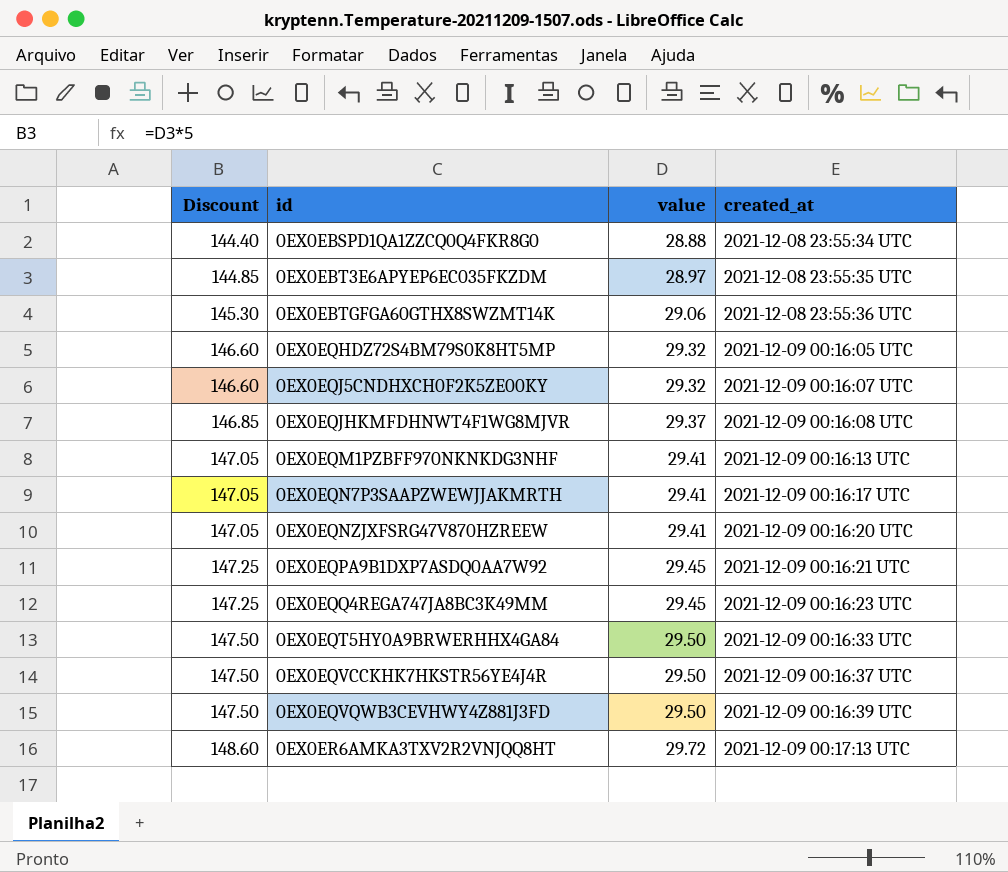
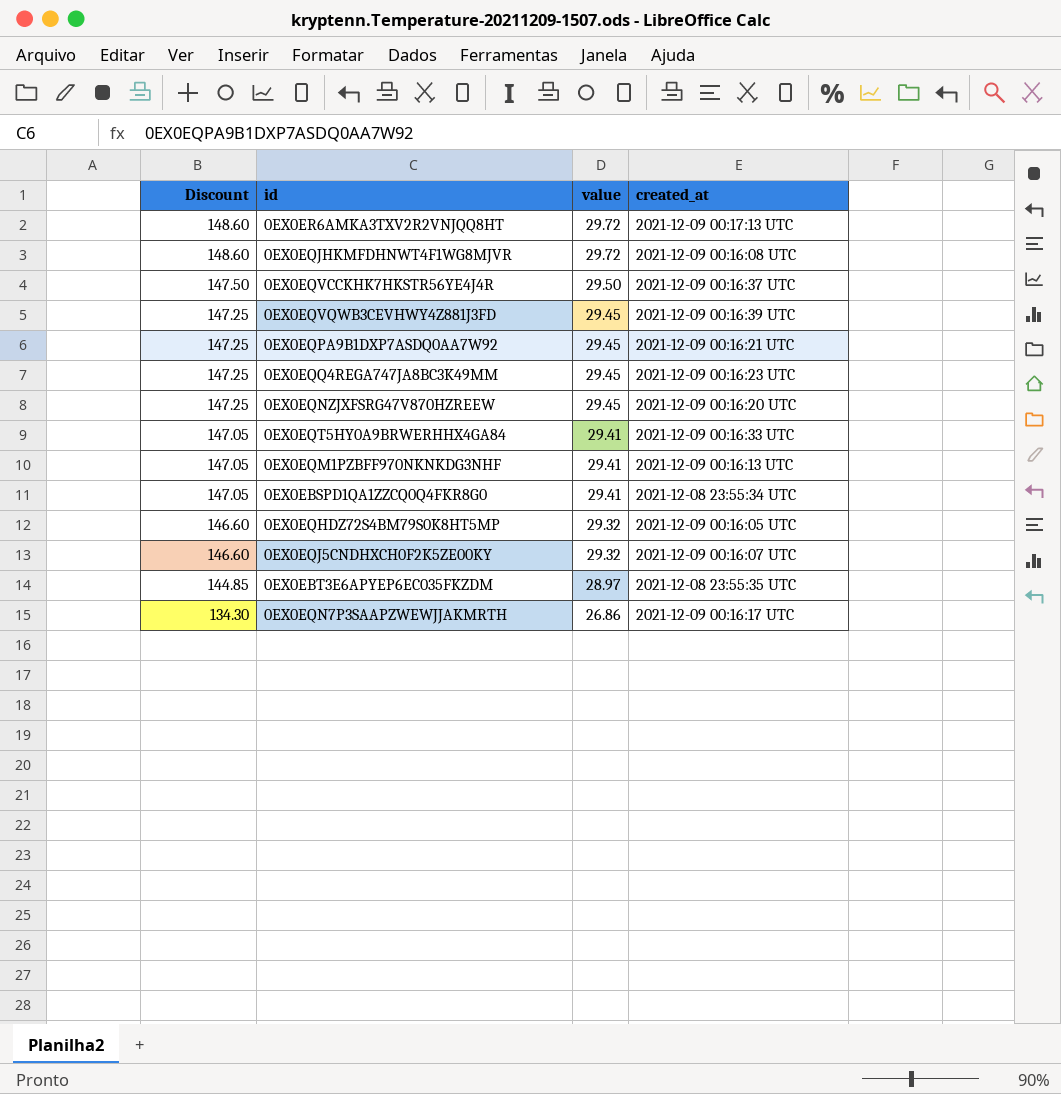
row order: Discount ascending -> Discount descending
row 0EX0EBTGFGA60GTHX8SWZMT14K: 145.30 | 29.06 | 2021-12-08 23:55:36 UTC -> none
0EX0EQJHKMFDHNWT4F1WG8MJVR | Discount: 146.85 -> 148.60
0EX0EQJHKMFDHNWT4F1WG8MJVR | value: 29.37 -> 29.72
0EX0EQVQWB3CEVHWY4Z881J3FD | Discount: 147.50 -> 147.25
0EX0EQVQWB3CEVHWY4Z881J3FD | value: 29.50 -> 29.45
0EX0EQNZJXFSRG47V870HZREEW | Discount: 147.05 -> 147.25
0EX0EQNZJXFSRG47V870HZREEW | value: 29.41 -> 29.45
0EX0EQT5HY0A9BRWERHHX4GA84 | Discount: 147.50 -> 147.05
0EX0EQT5HY0A9BRWERHHX4GA84 | value: 29.50 -> 29.41
0EX0EBSPD1QA1ZZCQ0Q4FKR8G0 | Discount: 144.40 -> 147.05
0EX0EBSPD1QA1ZZCQ0Q4FKR8G0 | value: 28.88 -> 29.41
0EX0EQN7P3SAAPZWEWJJAKMRTH | Discount: 147.05 -> 134.30
0EX0EQN7P3SAAPZWEWJJAKMRTH | value: 29.41 -> 26.86

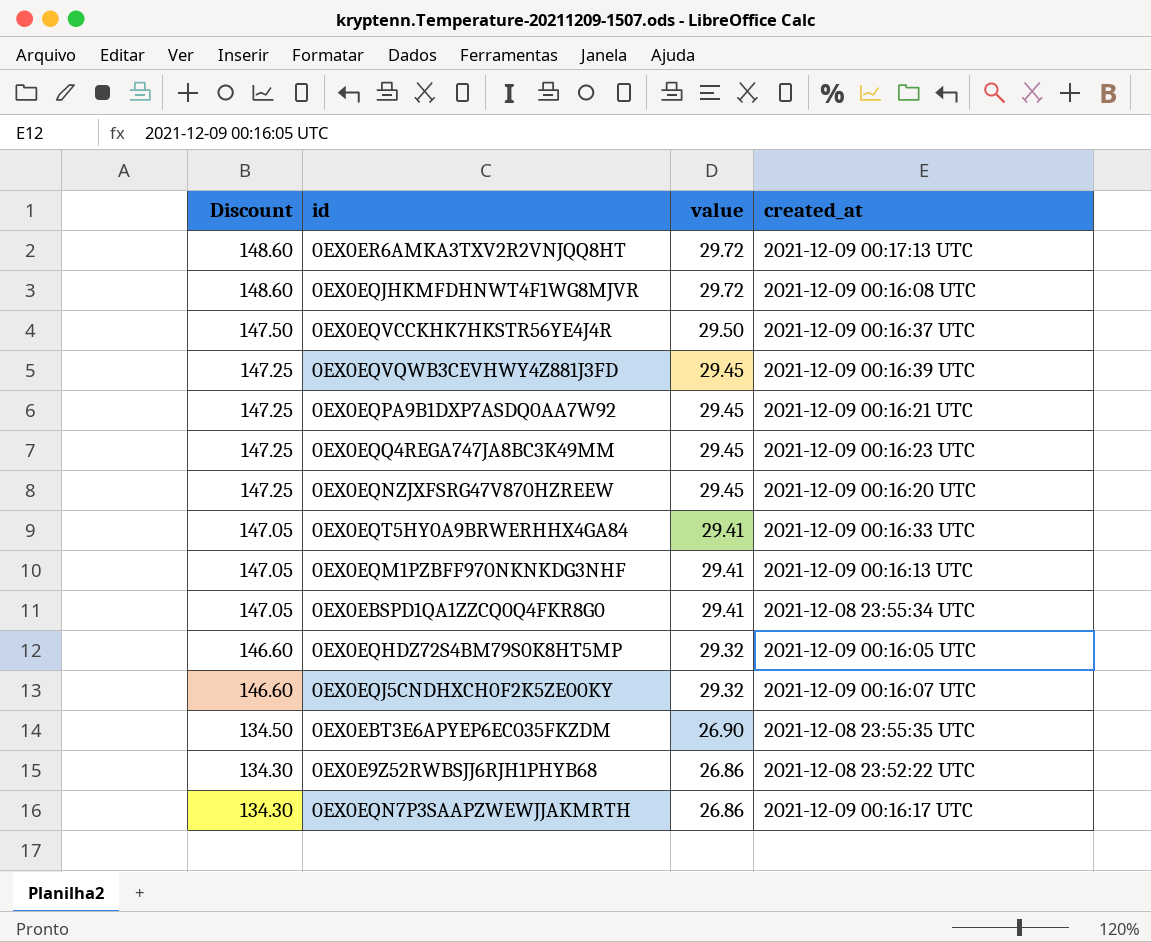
0EX0EBT3E6APYEP6EC035FKZDM | Discount: 144.85 -> 134.50
0EX0EBT3E6APYEP6EC035FKZDM | value: 28.97 -> 26.90
row 0EX0E9Z52RWBSJJ6RJH1PHYB68: none -> 134.30 | 26.86 | 2021-12-08 23:52:22 UTC

